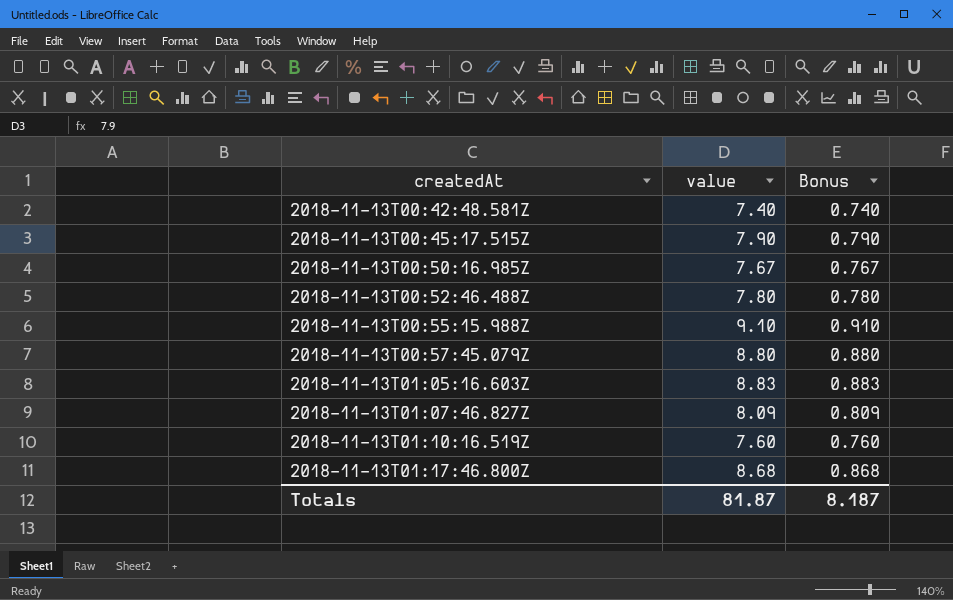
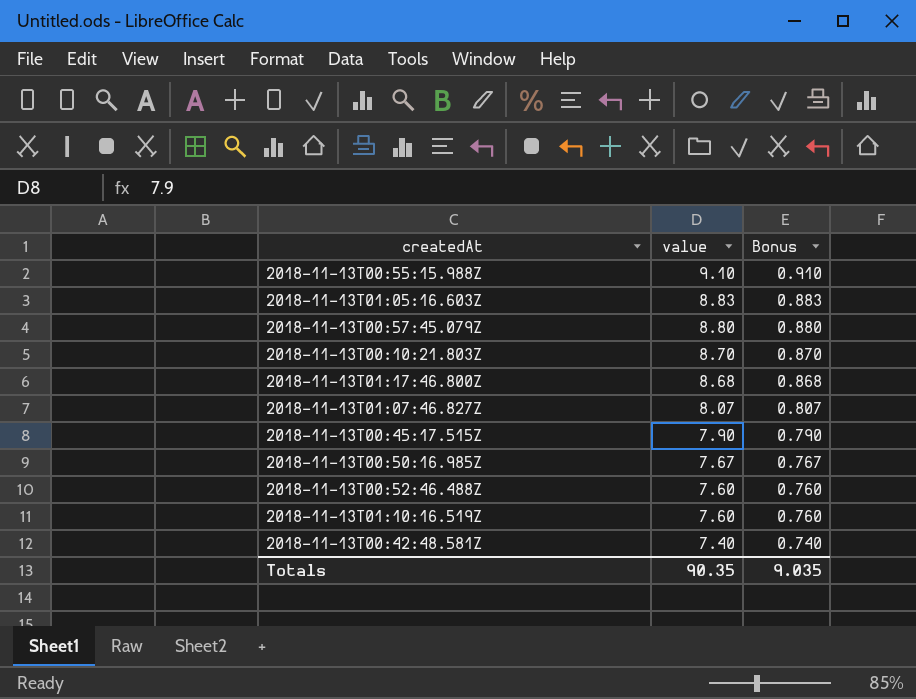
row order: createdAt ascending -> value descending
row 2018-11-13T00:10:21.803Z: none -> 8.70 | 0.870
2018-11-13T01:07:46.827Z | value: 8.09 -> 8.07
2018-11-13T01:07:46.827Z | Bonus: 0.809 -> 0.807
2018-11-13T00:52:46.488Z | value: 7.80 -> 7.60
2018-11-13T00:52:46.488Z | Bonus: 0.780 -> 0.760
Totals | value: 81.87 -> 90.35
Totals | Bonus: 8.187 -> 9.035

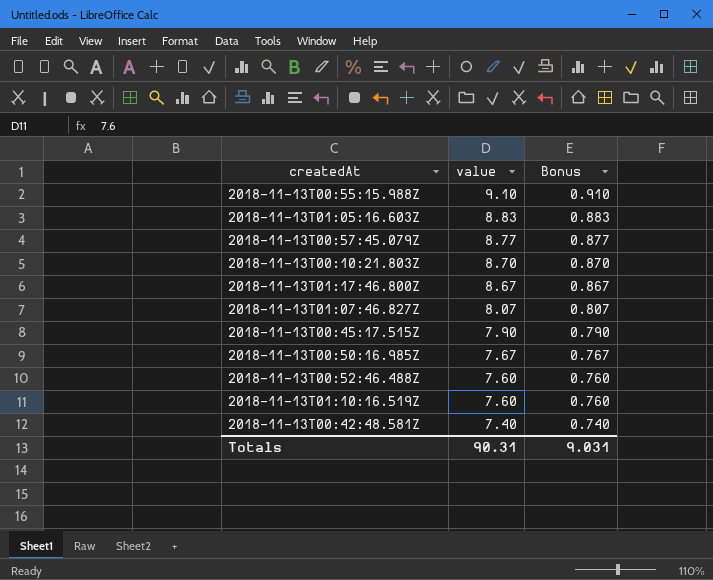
2018-11-13T00:57:45.079Z | value: 8.80 -> 8.77
2018-11-13T00:57:45.079Z | Bonus: 0.880 -> 0.877
2018-11-13T01:17:46.800Z | value: 8.68 -> 8.67
2018-11-13T01:17:46.800Z | Bonus: 0.868 -> 0.867
Totals | value: 90.35 -> 90.31
Totals | Bonus: 9.035 -> 9.031

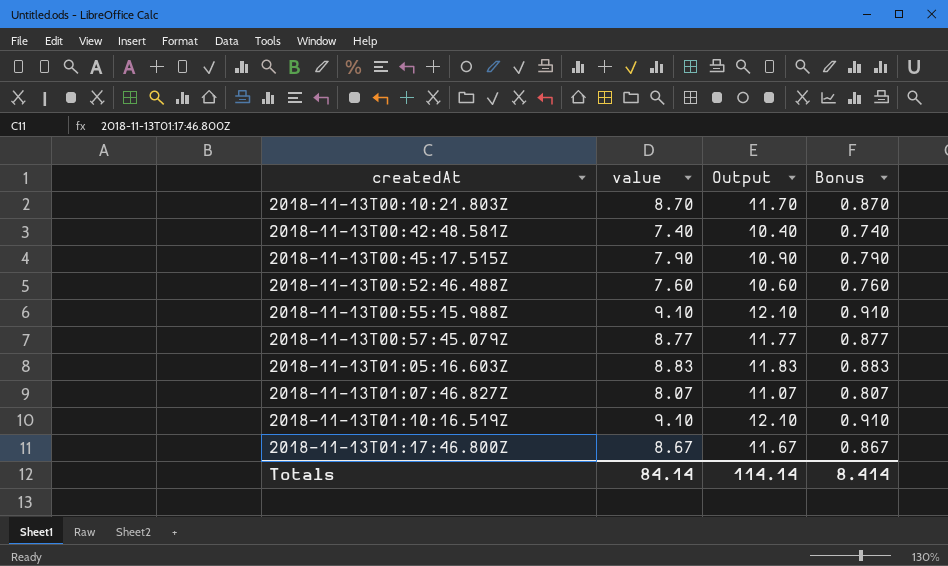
row order: value descending -> createdAt ascending
column Output | formula: none -> [value] + 3
row 2018-11-13T00:50:16.985Z: 7.67 | 0.767 -> none
2018-11-13T01:10:16.519Z | value: 7.60 -> 9.10
2018-11-13T01:10:16.519Z | Bonus: 0.760 -> 0.910
Totals | value: 90.31 -> 84.14
Totals | Bonus: 9.031 -> 8.414

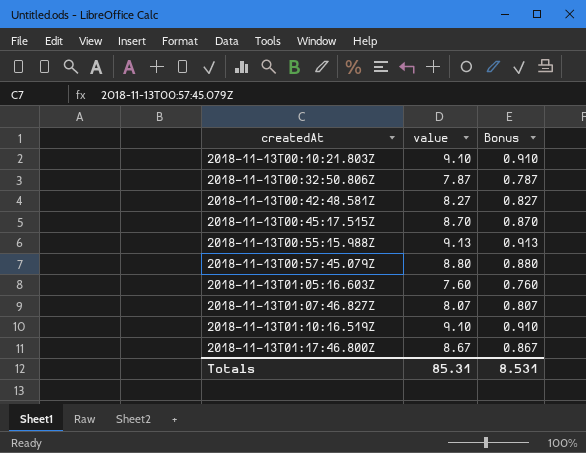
column Output | formula: [value] + 3 -> none
row 2018-11-13T00:52:46.488Z: 7.60 | 10.60 | 0.760 -> none
2018-11-13T00:10:21.803Z | value: 8.70 -> 9.10
2018-11-13T00:10:21.803Z | Bonus: 0.870 -> 0.910
row 2018-11-13T00:32:50.806Z: none -> 7.87 | 0.787
2018-11-13T00:42:48.581Z | value: 7.40 -> 8.27
2018-11-13T00:42:48.581Z | Bonus: 0.740 -> 0.827
2018-11-13T00:45:17.515Z | value: 7.90 -> 8.70
2018-11-13T00:45:17.515Z | Bonus: 0.790 -> 0.870
2018-11-13T00:55:15.988Z | value: 9.10 -> 9.13
2018-11-13T00:55:15.988Z | Bonus: 0.910 -> 0.913
2018-11-13T00:57:45.079Z | value: 8.77 -> 8.80
2018-11-13T00:57:45.079Z | Bonus: 0.877 -> 0.880
2018-11-13T01:05:16.603Z | value: 8.83 -> 7.60
2018-11-13T01:05:16.603Z | Bonus: 0.883 -> 0.760
Totals | value: 84.14 -> 85.31
Totals | Bonus: 8.414 -> 8.531

